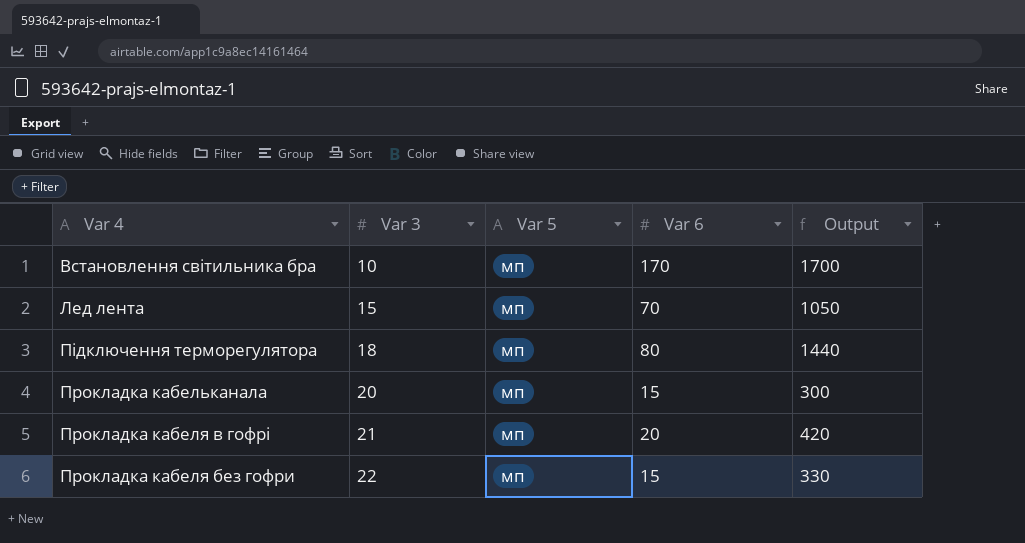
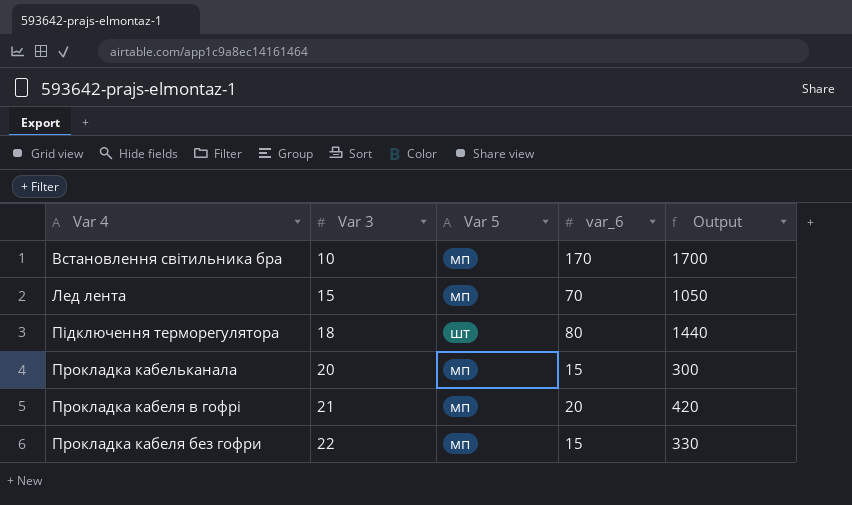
column name: Var 6 -> var_6
Підключення терморегулятора | Var 5: мп -> шт

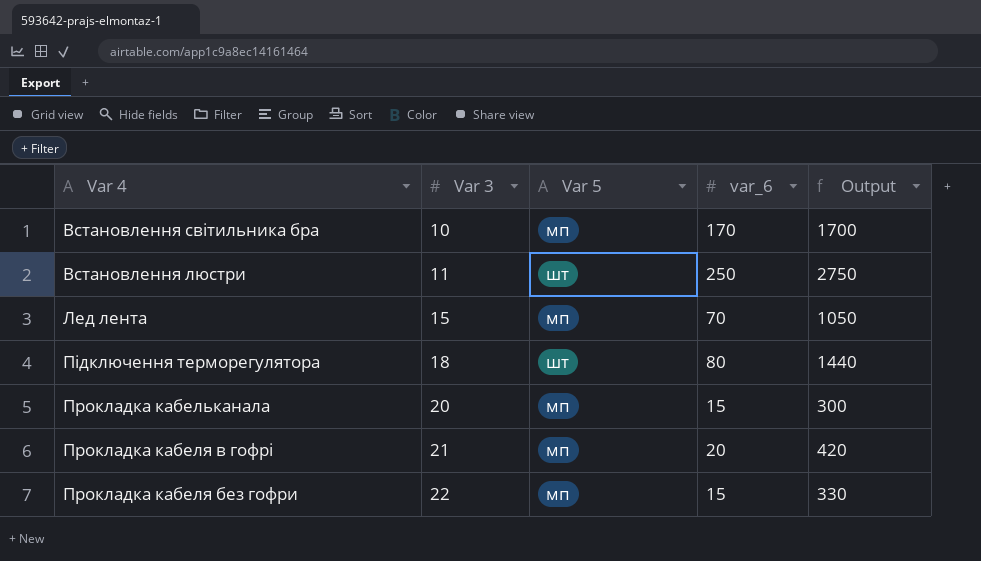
row Встановлення люстри: none -> 11 | шт | 250 | 2750

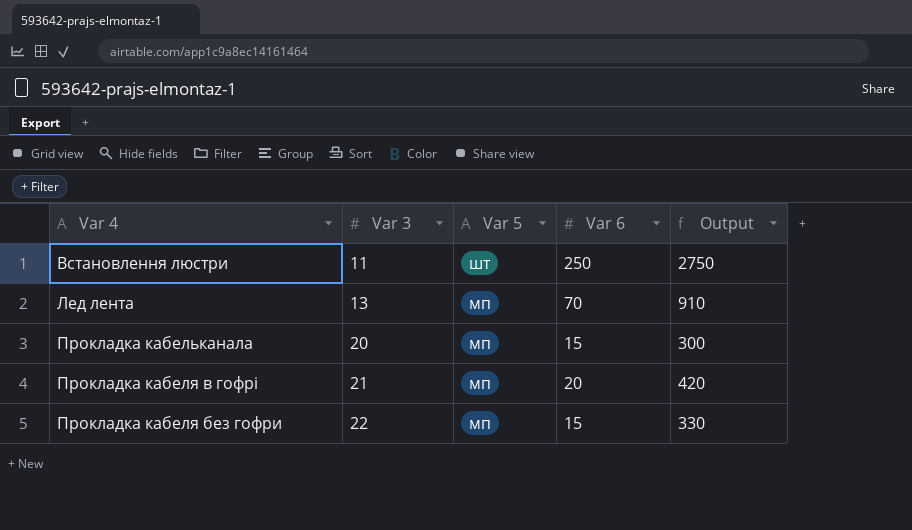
column name: var_6 -> Var 6
row Встановлення світильника бра: 10 | мп | 170 | 1700 -> none
row Підключення терморегулятора: 18 | шт | 80 | 1440 -> none
Лед лента | Var 3: 15 -> 13
Лед лента | Output: 1050 -> 910

